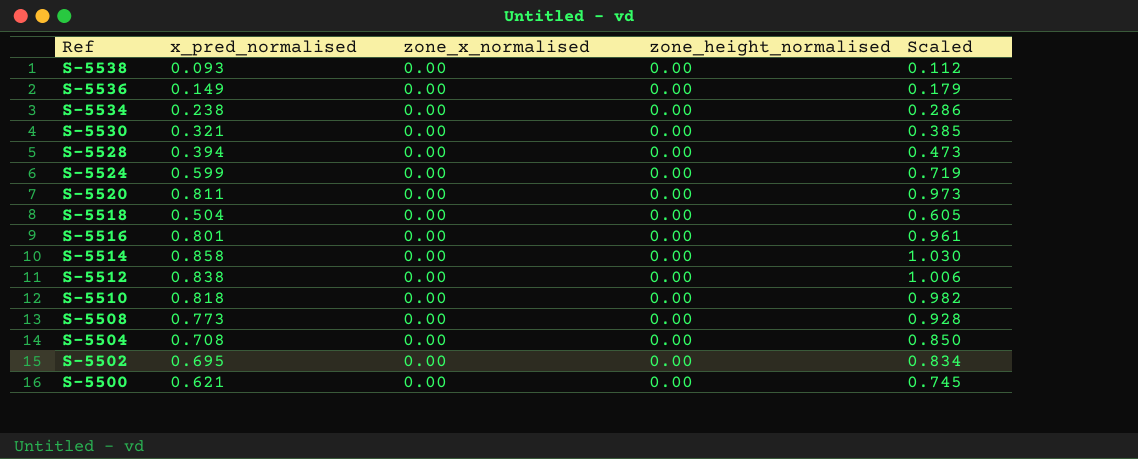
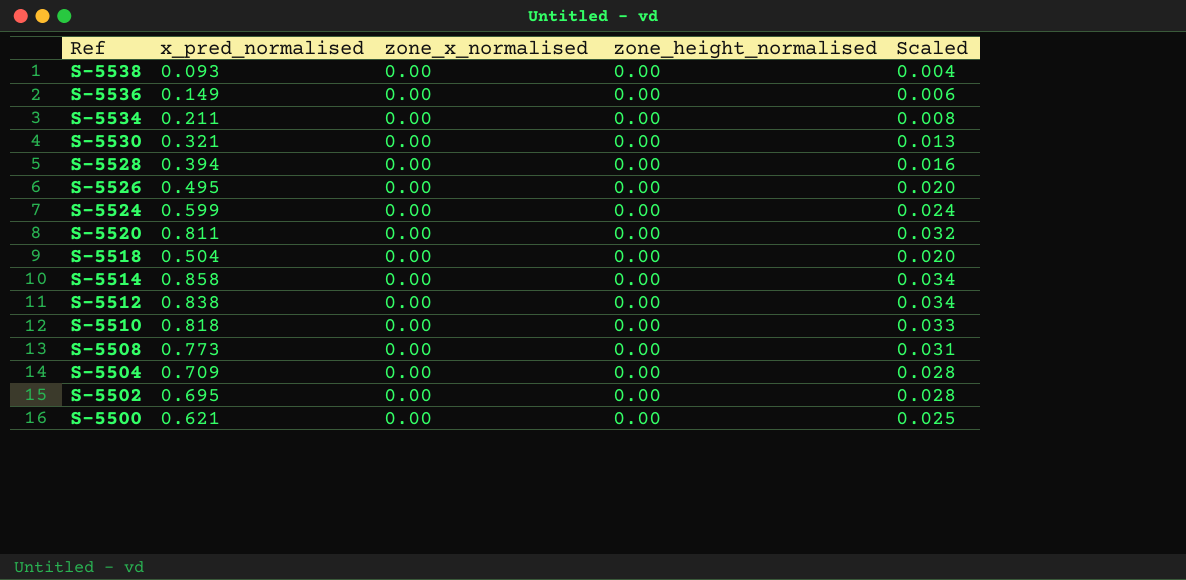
column Scaled | formula: [x_pred_normalised] * 1.2 -> [x_pred_normalised] * 0.04
row S-5516: 0.801 | 0.00 | 0.00 | 0.961 -> none
S-5534 | x_pred_normalised: 0.238 -> 0.211
row S-5526: none -> 0.495 | 0.00 | 0.00 | 0.020
S-5504 | x_pred_normalised: 0.708 -> 0.709

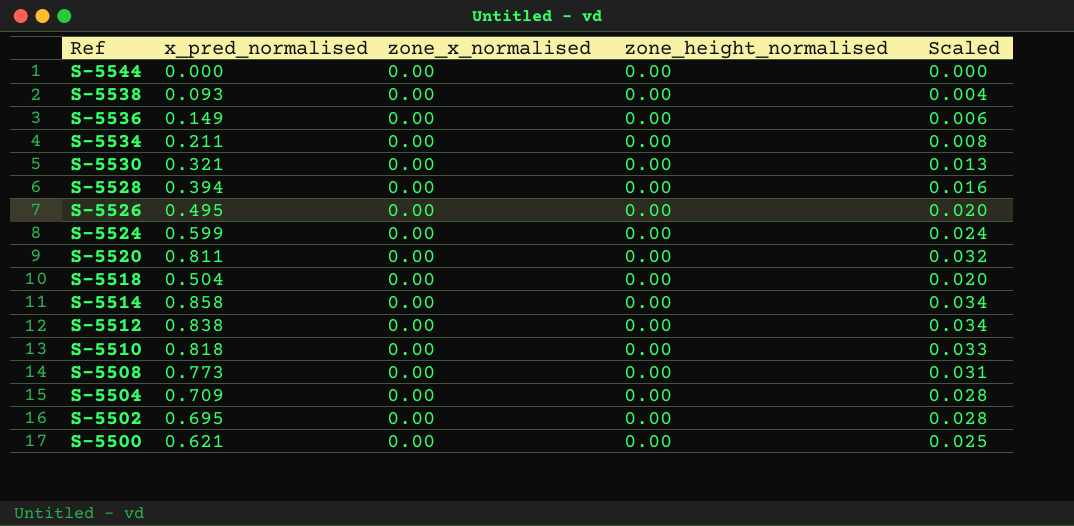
row S-5544: none -> 0.000 | 0.00 | 0.00 | 0.000

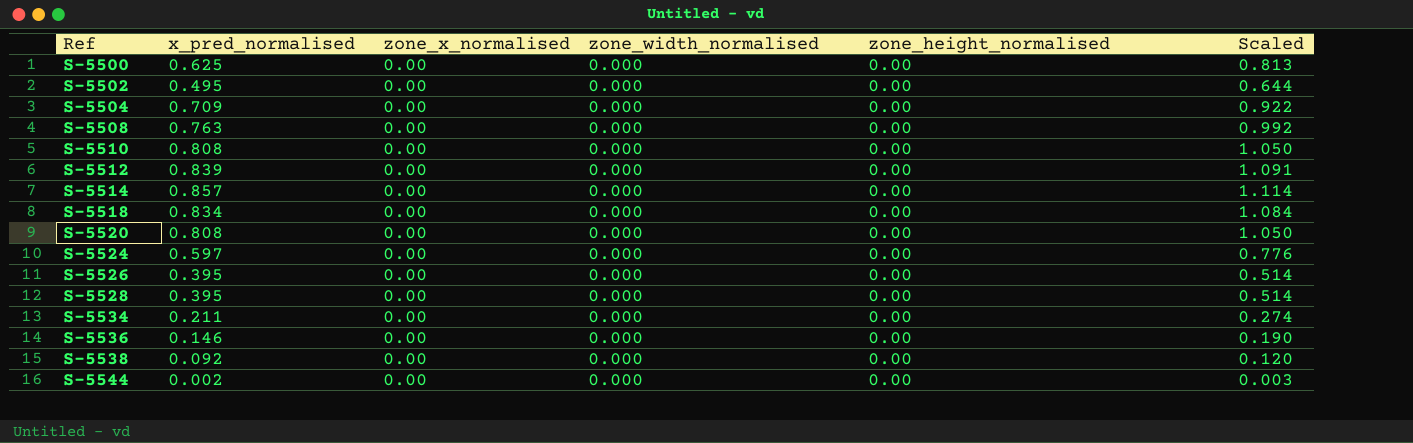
row order: Ref descending -> Ref ascending
column zone_width_normalised | position: none -> 4
column Scaled | formula: [x_pred_normalised] * 0.04 -> [x_pred_normalised] * 1.3
row S-5530: 0.321 | 0.00 | 0.00 | 0.013 -> none
S-5500 | x_pred_normalised: 0.621 -> 0.625
S-5502 | x_pred_normalised: 0.695 -> 0.495
S-5508 | x_pred_normalised: 0.773 -> 0.763
S-5510 | x_pred_normalised: 0.818 -> 0.808
S-5512 | x_pred_normalised: 0.838 -> 0.839
S-5514 | x_pred_normalised: 0.858 -> 0.857
S-5518 | x_pred_normalised: 0.504 -> 0.834
S-5520 | x_pred_normalised: 0.811 -> 0.808
S-5524 | x_pred_normalised: 0.599 -> 0.597
S-5526 | x_pred_normalised: 0.495 -> 0.395
S-5528 | x_pred_normalised: 0.394 -> 0.395
S-5536 | x_pred_normalised: 0.149 -> 0.146
S-5538 | x_pred_normalised: 0.093 -> 0.092
S-5544 | x_pred_normalised: 0.000 -> 0.002

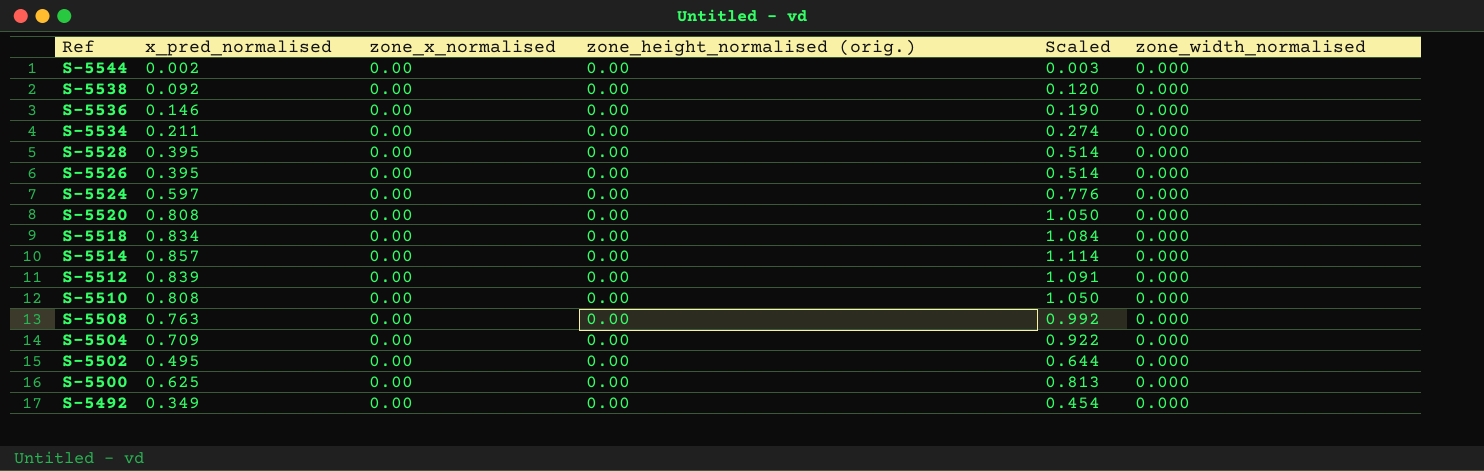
row order: Ref ascending -> Ref descending
column name: zone_height_normalised -> zone_height_normalised (orig.)
column zone_width_normalised | position: 4 -> 6
row S-5492: none -> 0.349 | 0.00 | 0.00 | 0.454 | 0.000

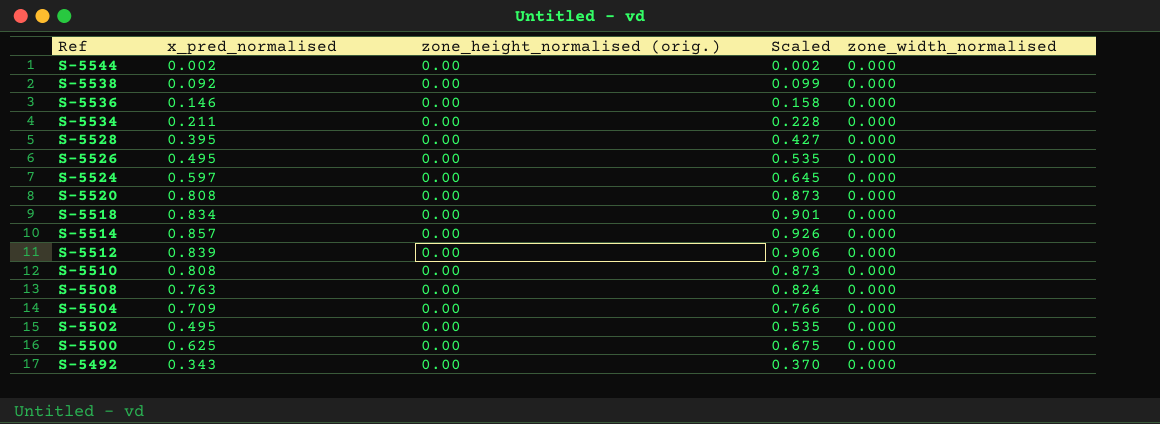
column zone_x_normalised | position: 3 -> none
column Scaled | formula: [x_pred_normalised] * 1.3 -> [x_pred_normalised] * 1.08
S-5526 | x_pred_normalised: 0.395 -> 0.495
S-5492 | x_pred_normalised: 0.349 -> 0.343

